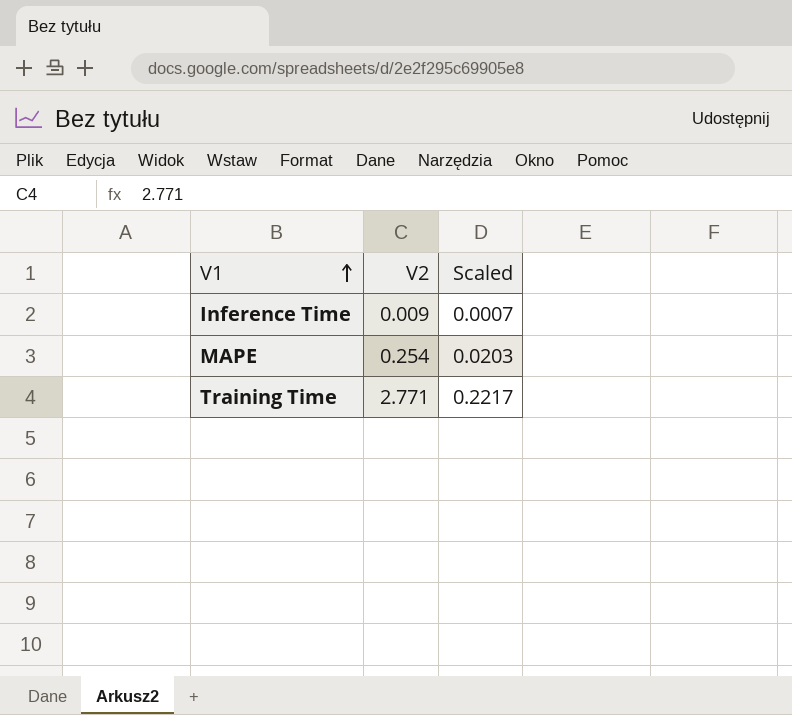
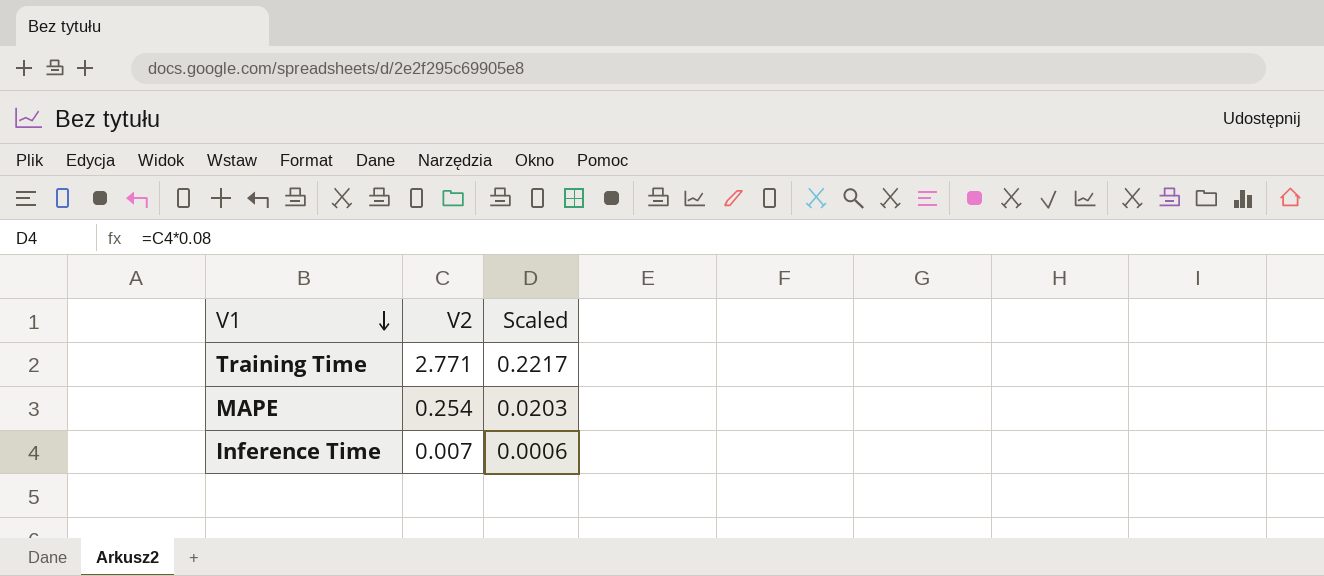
row order: V1 ascending -> V1 descending
Inference Time | V2: 0.009 -> 0.007
Inference Time | Scaled: 0.0007 -> 0.0006

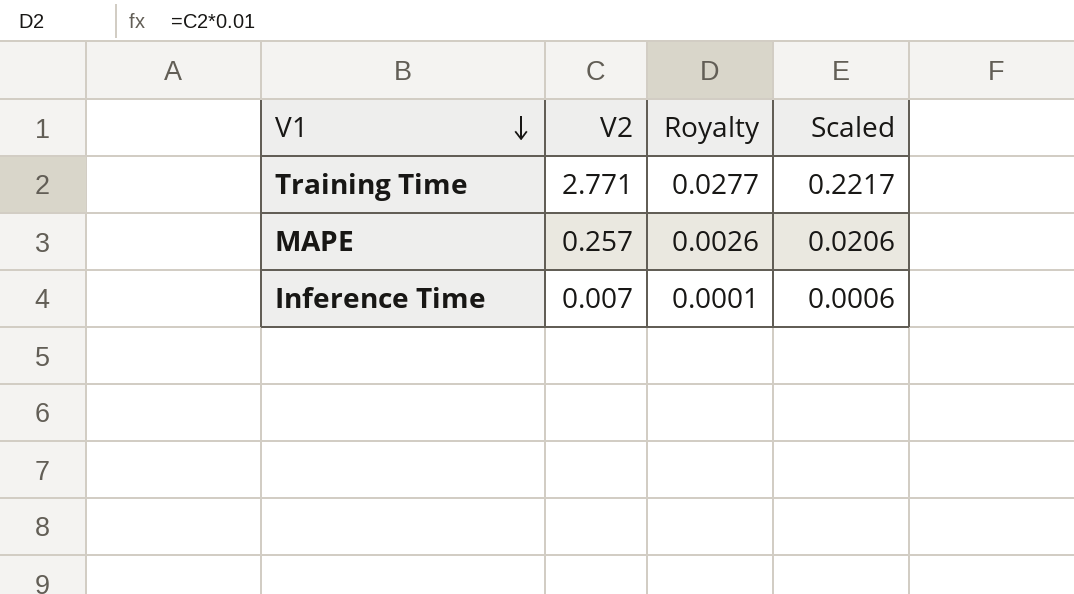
column Royalty | formula: none -> [V2] * 0.01
MAPE | V2: 0.254 -> 0.257
MAPE | Scaled: 0.0203 -> 0.0206

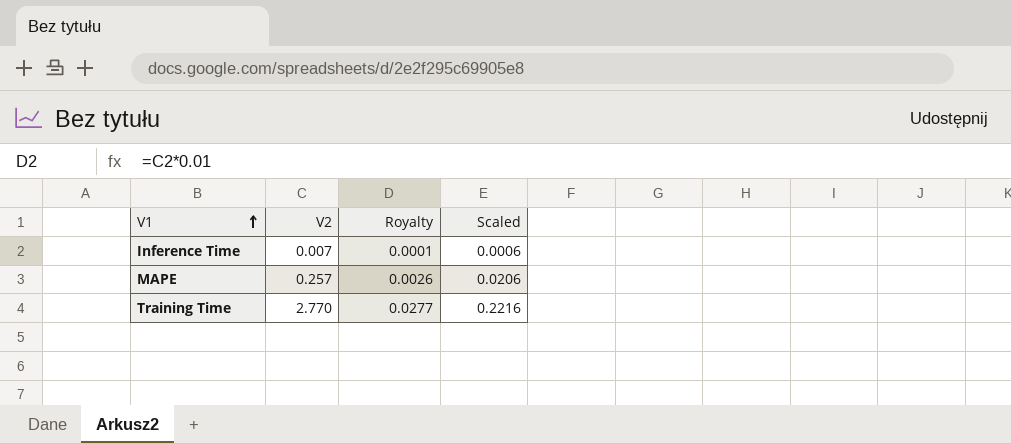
row order: V1 descending -> V1 ascending
Training Time | V2: 2.771 -> 2.770
Training Time | Scaled: 0.2217 -> 0.2216

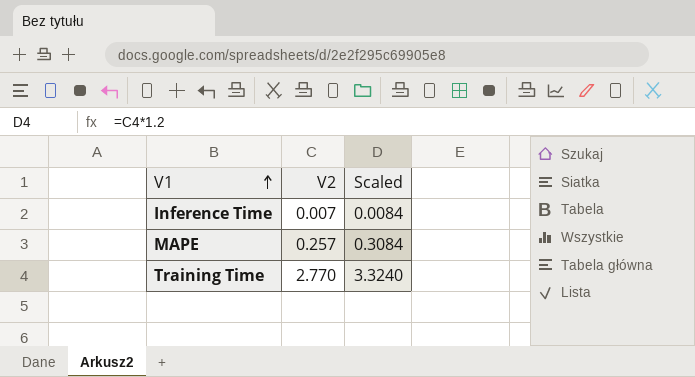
column Royalty | formula: [V2] * 0.01 -> none
column Scaled | formula: [V2] * 0.08 -> [V2] * 1.2

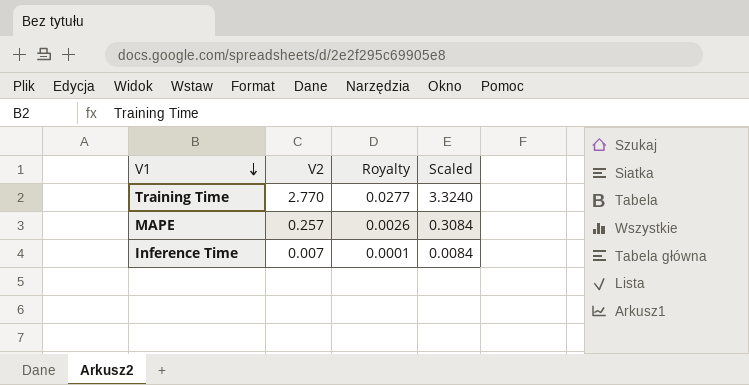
row order: V1 ascending -> V1 descending
column Royalty | formula: none -> [V2] * 0.01

